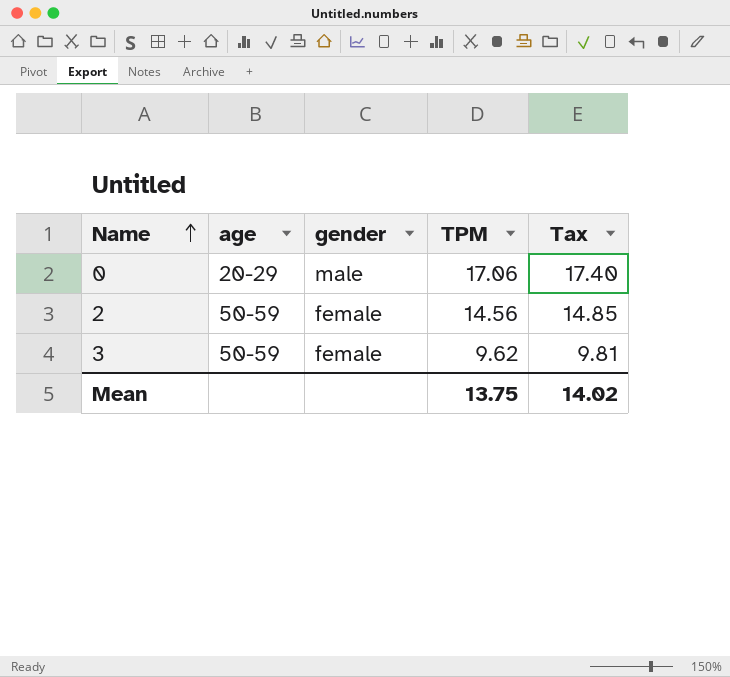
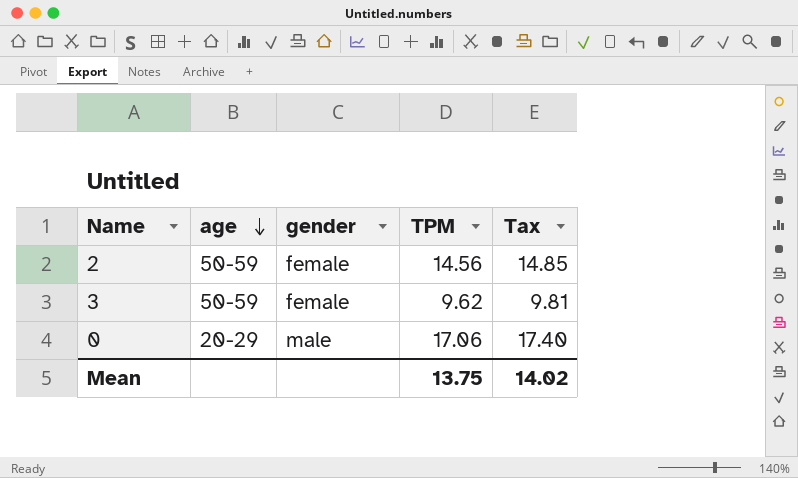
row order: Name ascending -> age descending

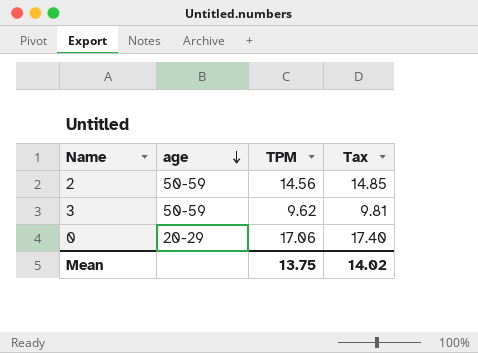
column gender | position: 3 -> none

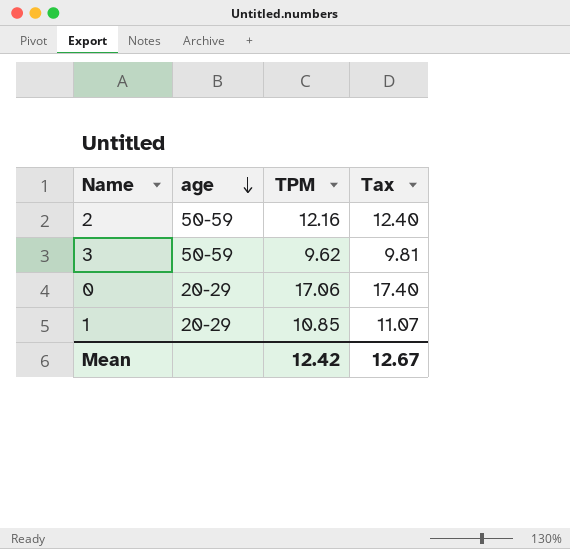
2 | TPM: 14.56 -> 12.16
2 | Tax: 14.85 -> 12.40
row 1: none -> 20-29 | 10.85 | 11.07
Mean | TPM: 13.75 -> 12.42
Mean | Tax: 14.02 -> 12.67

